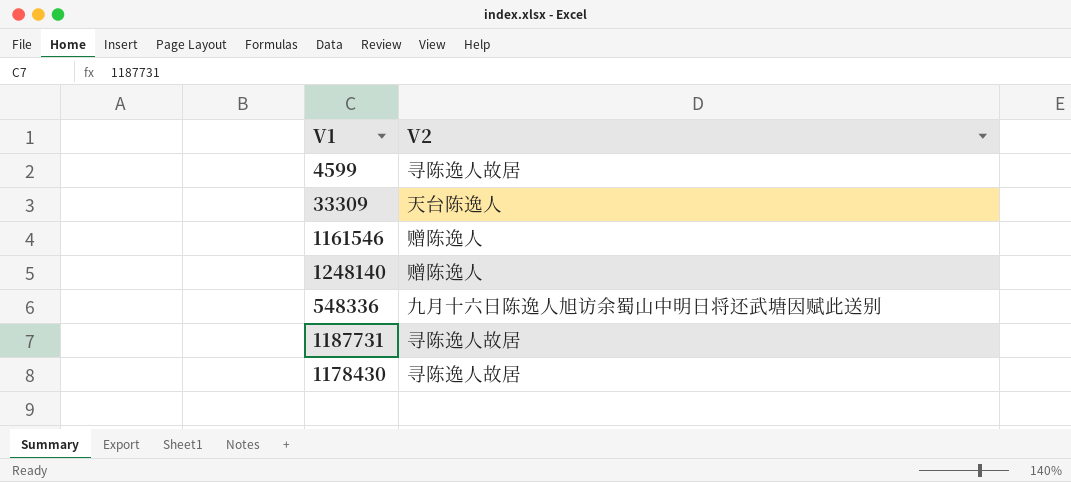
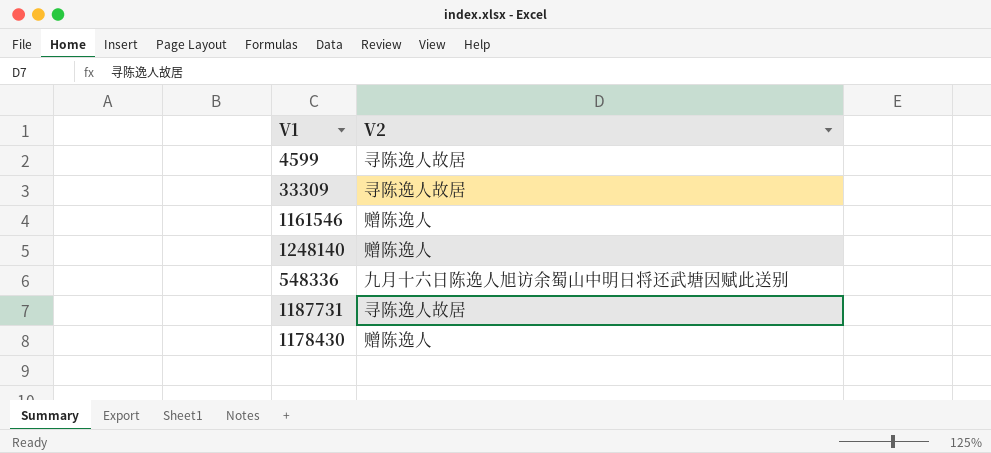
33309 | V2: 天台陈逸人 -> 寻陈逸人故居
1178430 | V2: 寻陈逸人故居 -> 赠陈逸人

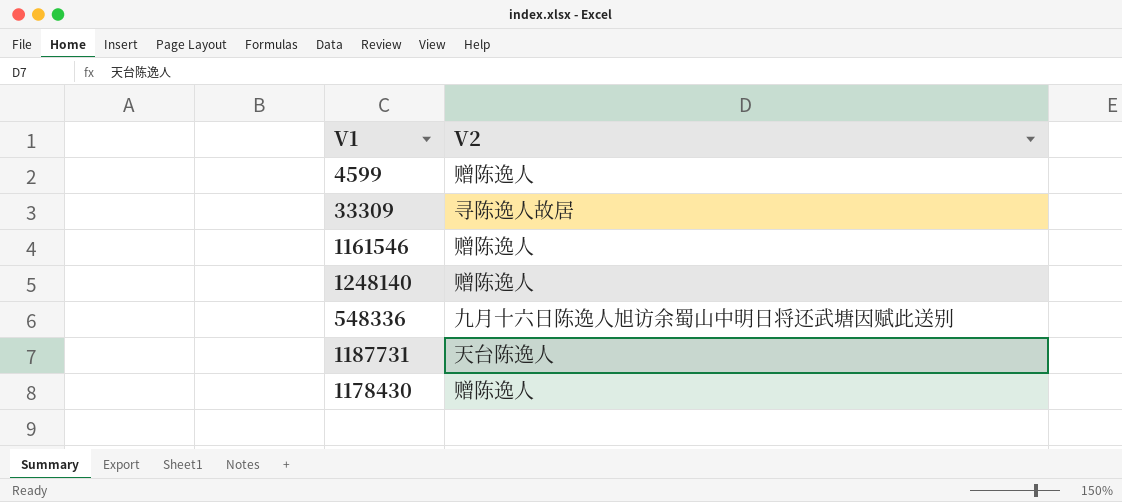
4599 | V2: 寻陈逸人故居 -> 赠陈逸人
1187731 | V2: 寻陈逸人故居 -> 天台陈逸人

